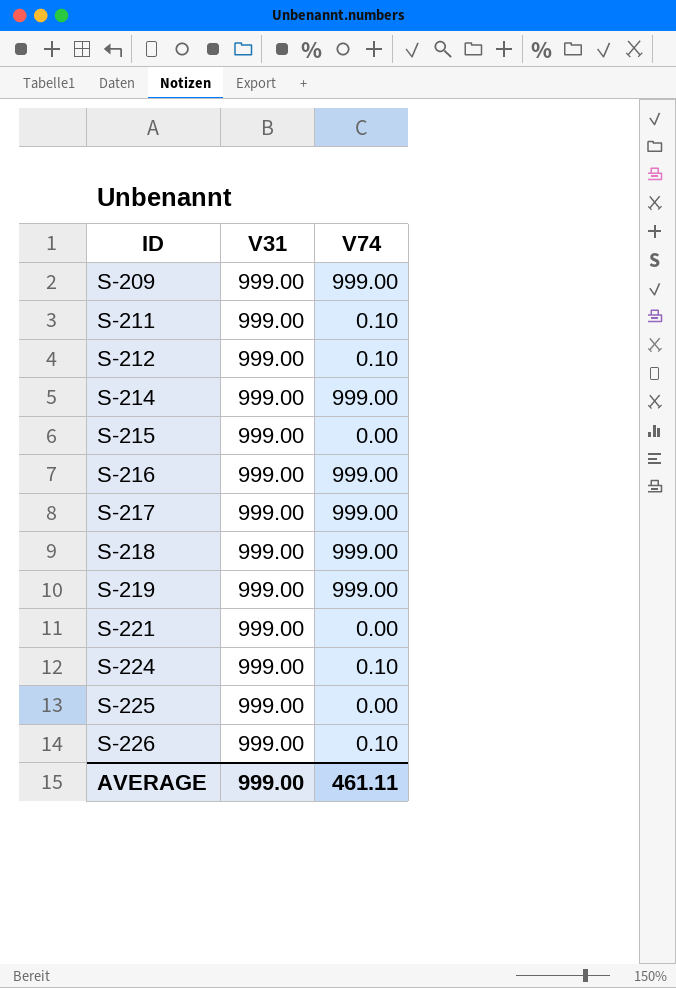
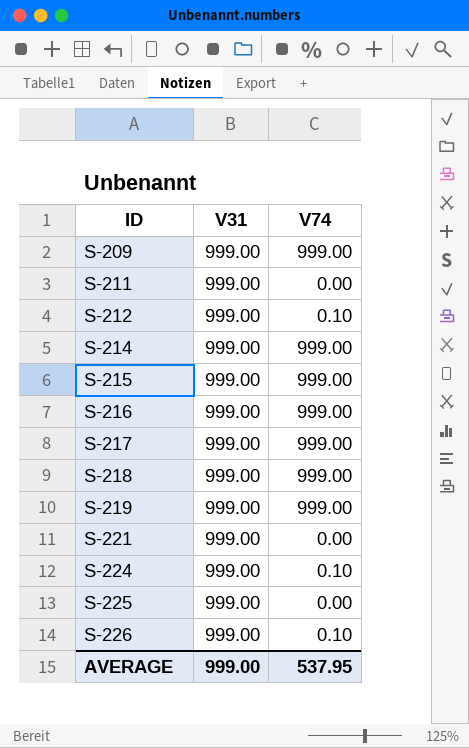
S-211 | V74: 0.10 -> 0.00
S-215 | V74: 0.00 -> 999.00
AVERAGE | V74: 461.11 -> 537.95

